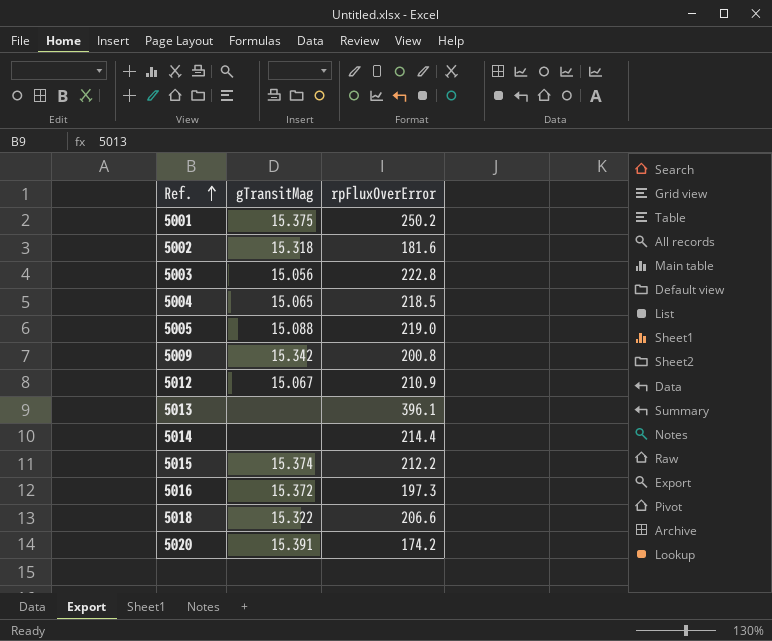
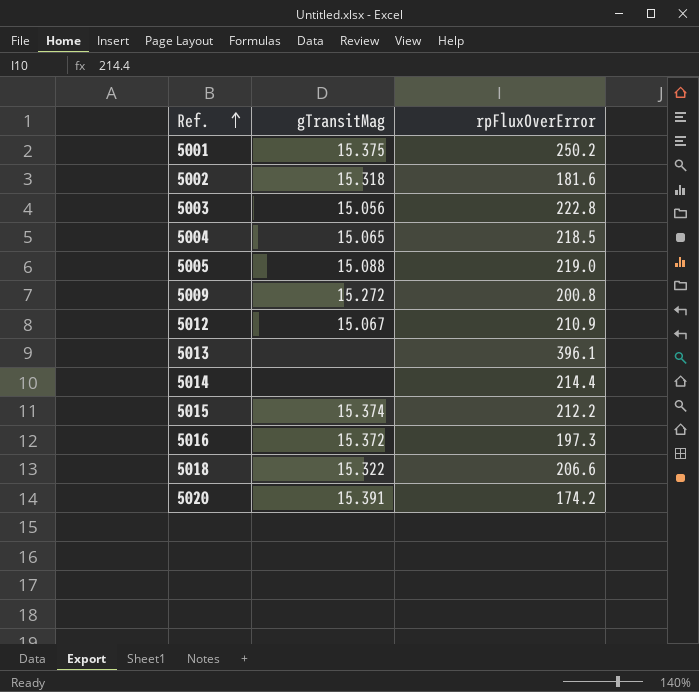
5009 | gTransitMag: 15.342 -> 15.272

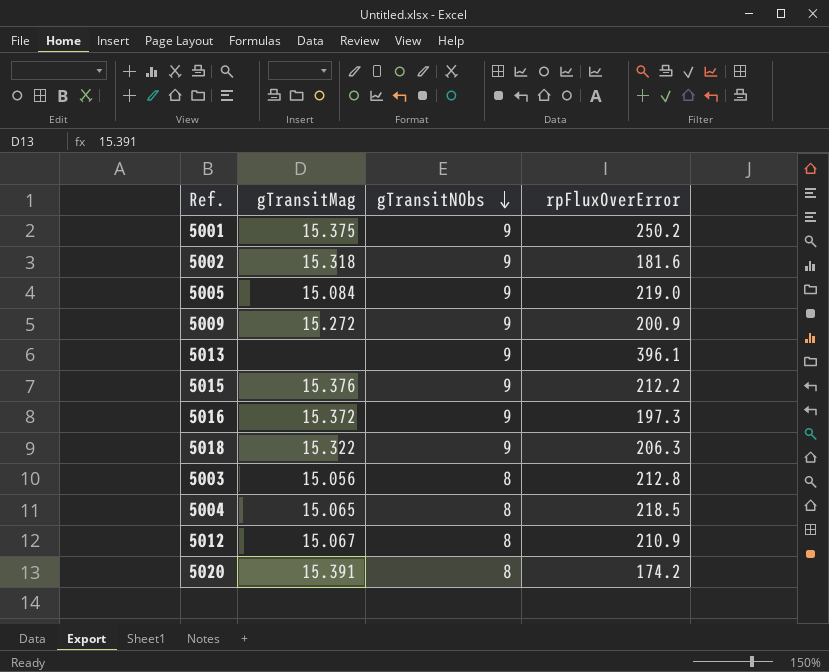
row order: Ref. ascending -> gTransitNObs descending
column gTransitNObs | position: none -> 3
row 5014: none | 214.4 -> none
5005 | gTransitMag: 15.088 -> 15.084
5009 | rpFluxOverError: 200.8 -> 200.9
5015 | gTransitMag: 15.374 -> 15.376
5018 | rpFluxOverError: 206.6 -> 206.3
5003 | rpFluxOverError: 222.8 -> 212.8

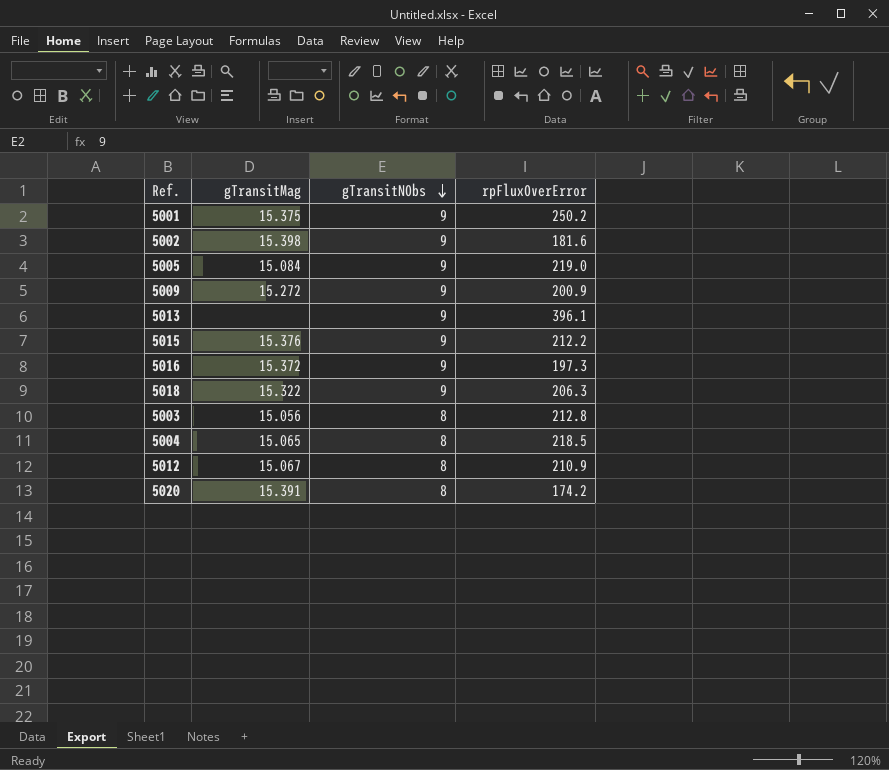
5002 | gTransitMag: 15.318 -> 15.398

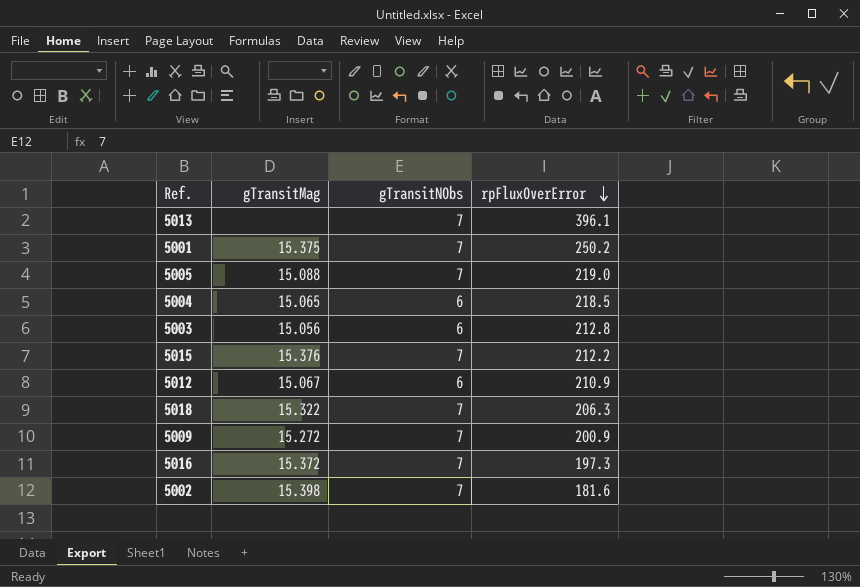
row order: gTransitNObs descending -> rpFluxOverError descending
row 5020: 15.391 | 8 | 174.2 -> none
5013 | gTransitNObs: 9 -> 7
5001 | gTransitNObs: 9 -> 7
5005 | gTransitMag: 15.084 -> 15.088
5005 | gTransitNObs: 9 -> 7
5004 | gTransitNObs: 8 -> 6
5003 | gTransitNObs: 8 -> 6
5015 | gTransitNObs: 9 -> 7
5012 | gTransitNObs: 8 -> 6
5018 | gTransitNObs: 9 -> 7
5009 | gTransitNObs: 9 -> 7
5016 | gTransitNObs: 9 -> 7
5002 | gTransitNObs: 9 -> 7

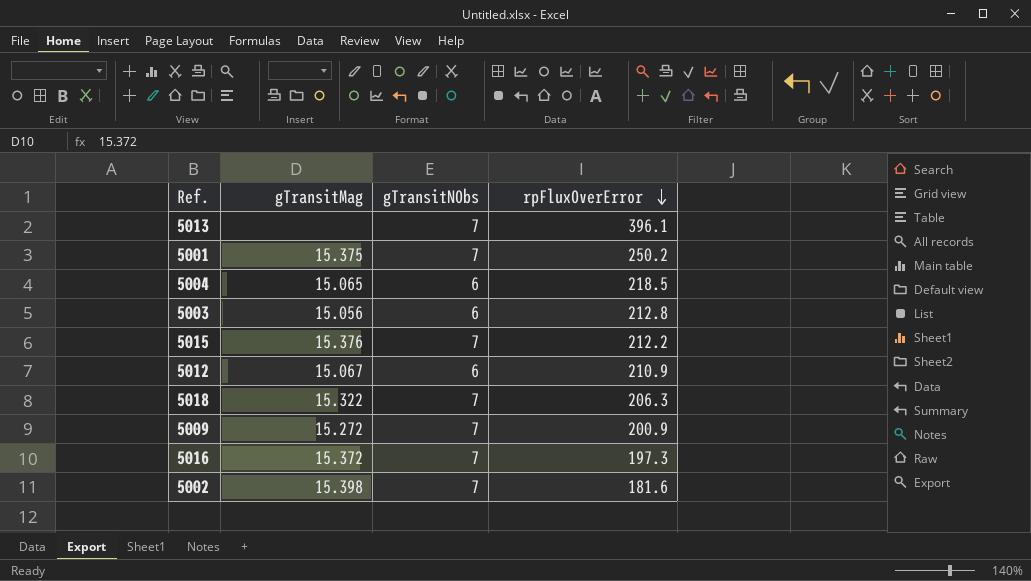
row 5005: 15.088 | 7 | 219.0 -> none

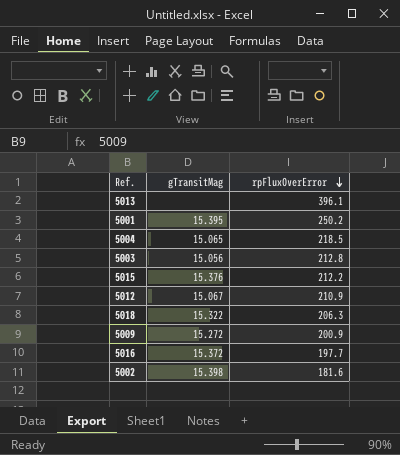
column gTransitNObs | position: 3 -> none
5001 | gTransitMag: 15.375 -> 15.395
5016 | rpFluxOverError: 197.3 -> 197.7

